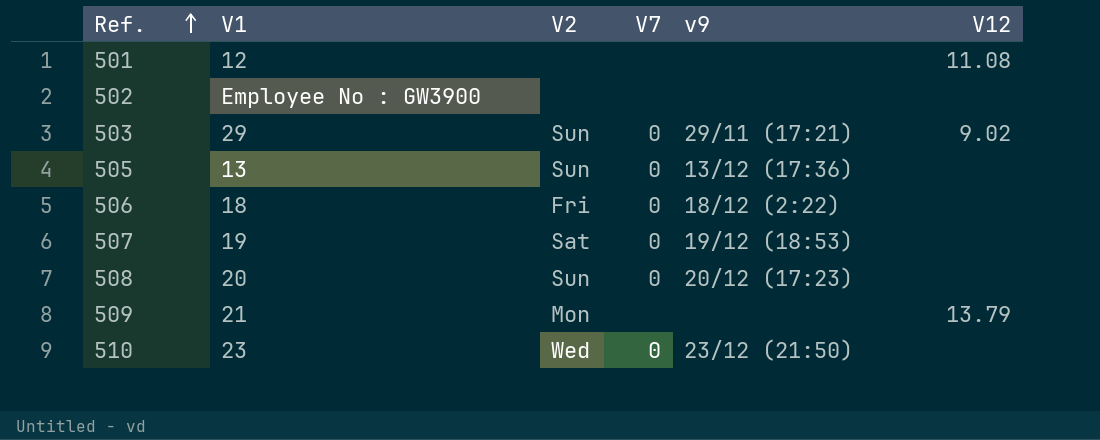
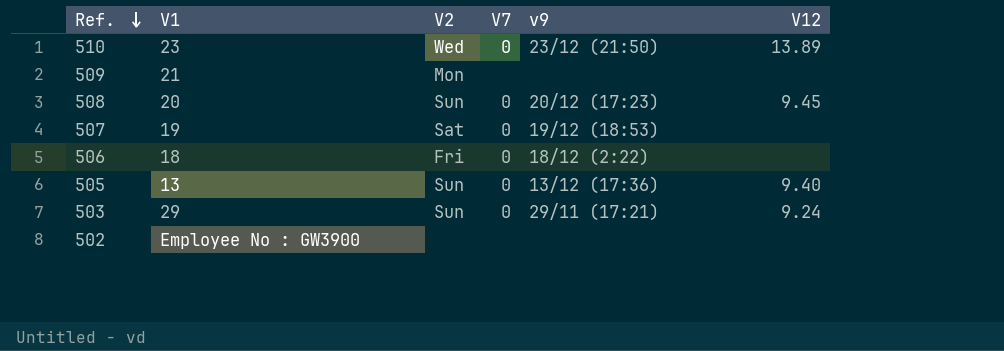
row order: Ref. ascending -> Ref. descending
row 501: 12 | none | none | none | 11.08 -> none
510 | V12: none -> 13.89
509 | V12: 13.79 -> none
508 | V12: none -> 9.45
505 | V12: none -> 9.40
503 | V12: 9.02 -> 9.24

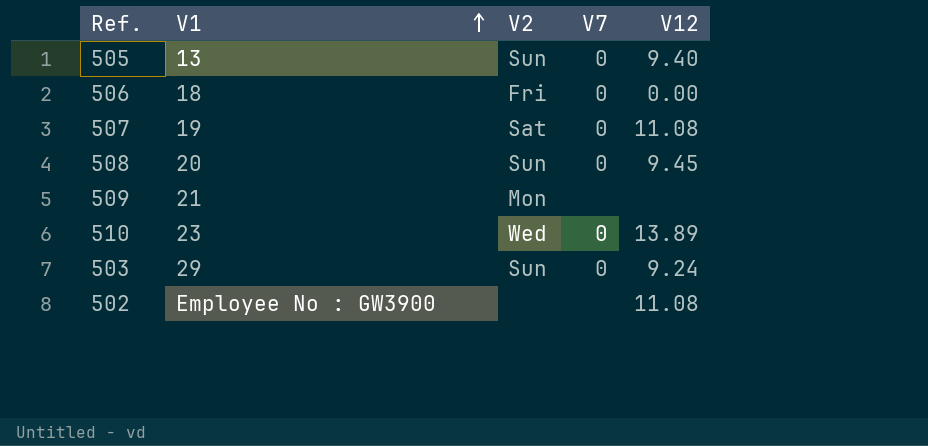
row order: Ref. descending -> V1 ascending
column v9 | position: 5 -> none
506 | V12: none -> 0.00
507 | V12: none -> 11.08
502 | V12: none -> 11.08

